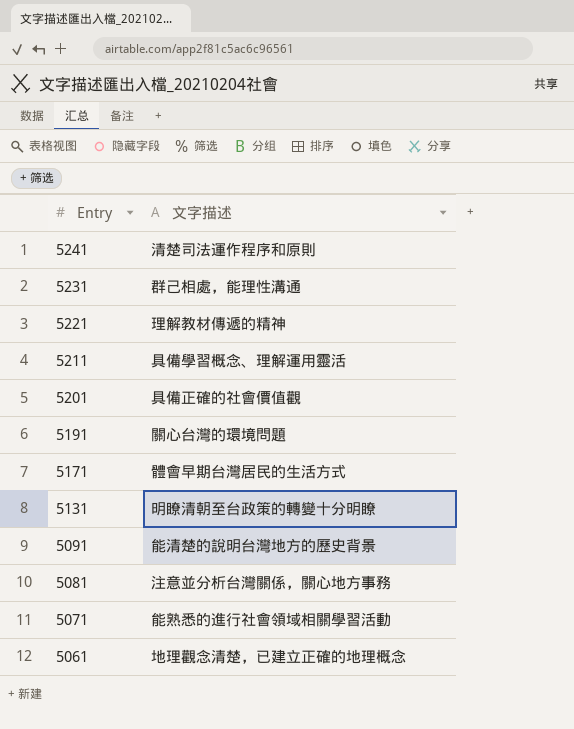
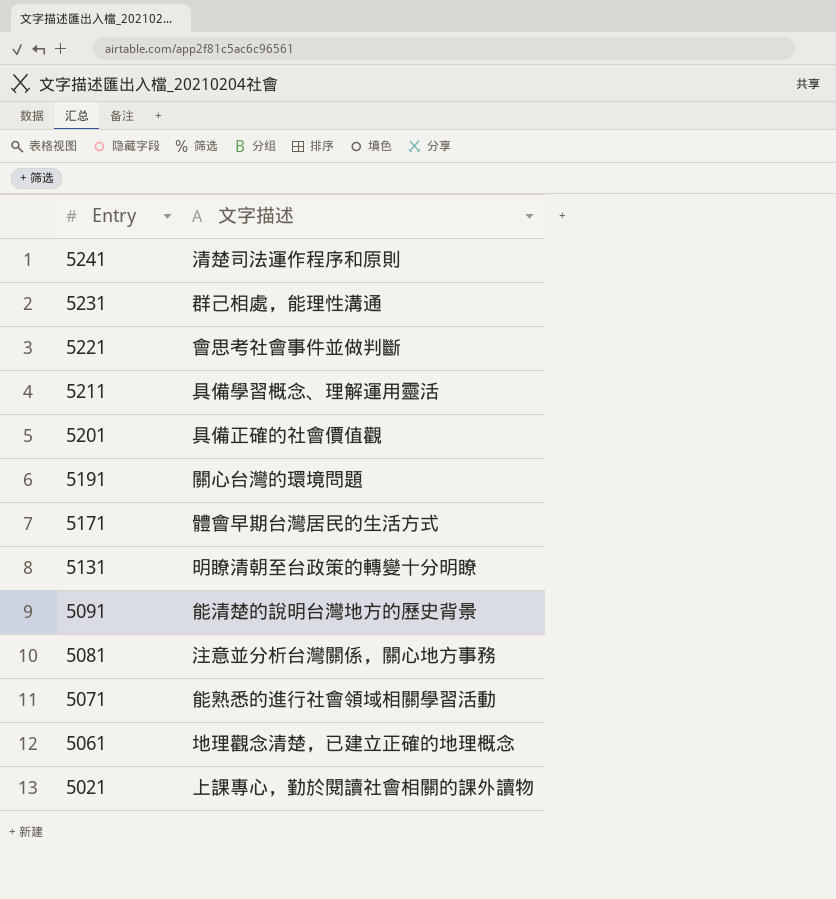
5221 | 文字描述: 理解教材傳遞的精神 -> 會思考社會事件並做判斷
row 5021: none -> 上課專心，勤於閱讀社會相關的課外讀物

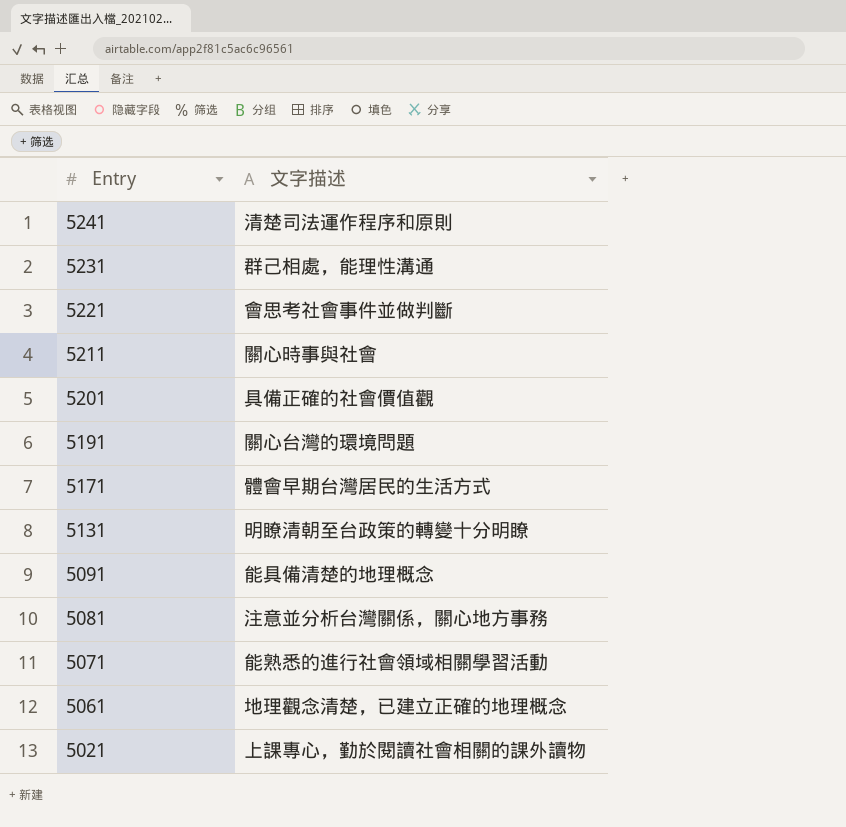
5211 | 文字描述: 具備學習概念、理解運用靈活 -> 關心時事與社會
5091 | 文字描述: 能清楚的說明台灣地方的歷史背景 -> 能具備清楚的地理概念

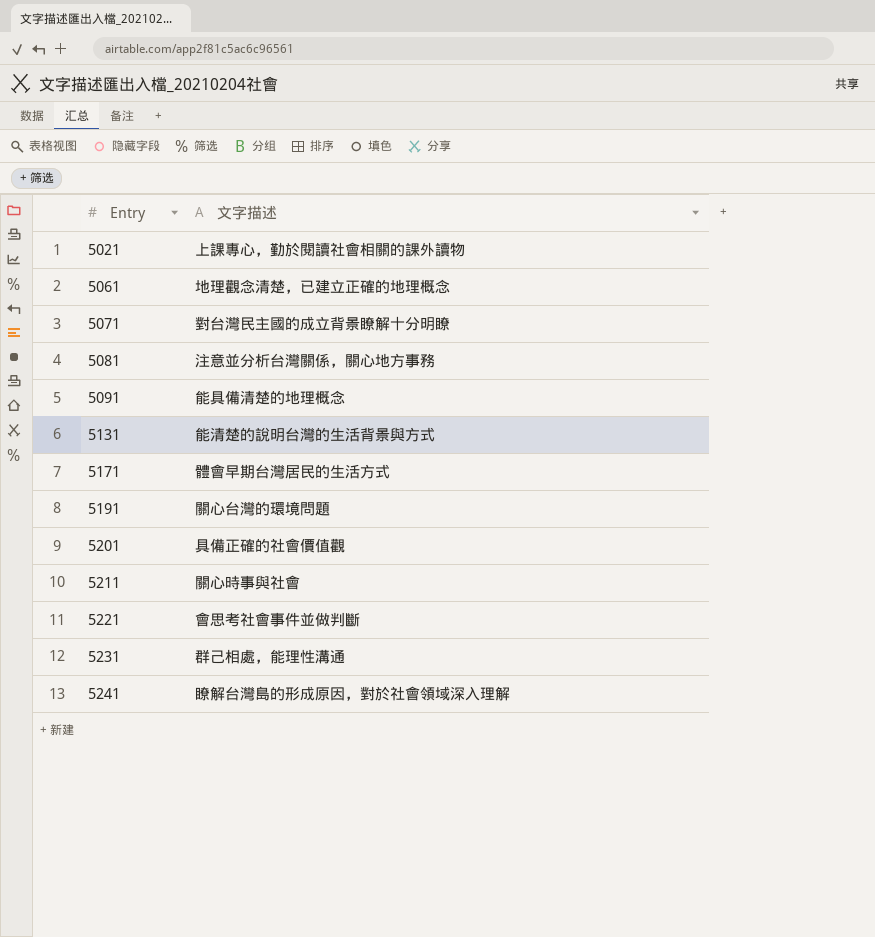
row order: Entry descending -> Entry ascending
5071 | 文字描述: 能熟悉的進行社會領域相關學習活動 -> 對台灣民主國的成立背景瞭解十分明瞭
5131 | 文字描述: 明瞭清朝至台政策的轉變十分明瞭 -> 能清楚的說明台灣的生活背景與方式
5241 | 文字描述: 清楚司法運作程序和原則 -> 瞭解台灣島的形成原因，對於社會領域深入理解

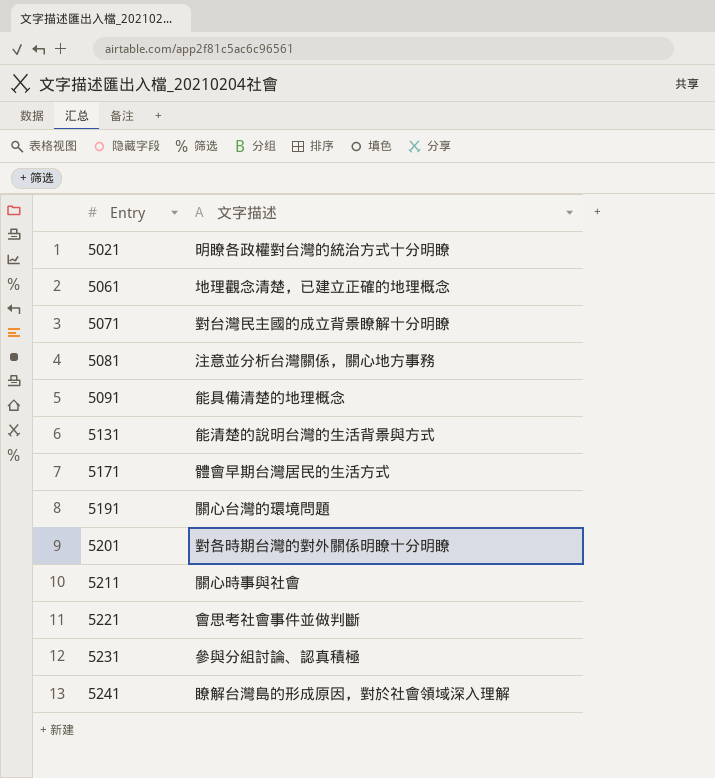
5021 | 文字描述: 上課專心，勤於閱讀社會相關的課外讀物 -> 明瞭各政權對台灣的統治方式十分明瞭
5201 | 文字描述: 具備正確的社會價值觀 -> 對各時期台灣的對外關係明瞭十分明瞭
5231 | 文字描述: 群己相處，能理性溝通 -> 參與分組討論、認真積極

